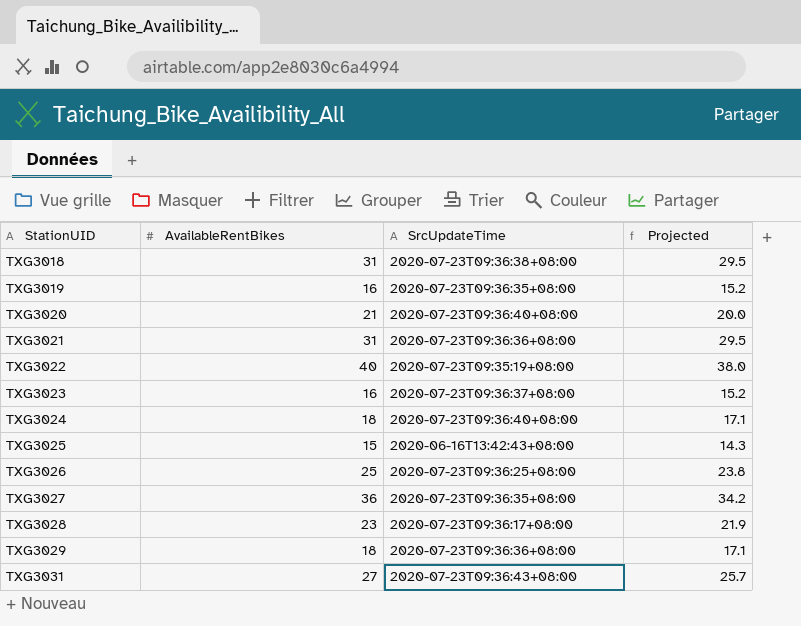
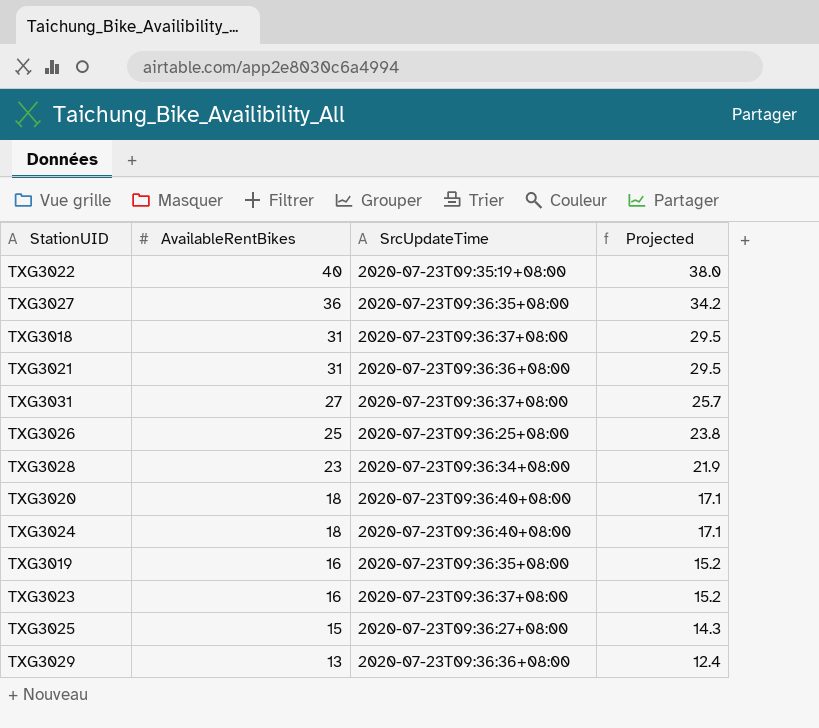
row order: StationUID ascending -> AvailableRentBikes descending
TXG3018 | SrcUpdateTime: 2020-07-23T09:36:38+08:00 -> 2020-07-23T09:36:37+08:00
TXG3031 | SrcUpdateTime: 2020-07-23T09:36:43+08:00 -> 2020-07-23T09:36:37+08:00
TXG3028 | SrcUpdateTime: 2020-07-23T09:36:17+08:00 -> 2020-07-23T09:36:34+08:00
TXG3020 | AvailableRentBikes: 21 -> 18
TXG3020 | Projected: 20.0 -> 17.1
TXG3025 | SrcUpdateTime: 2020-06-16T13:42:43+08:00 -> 2020-07-23T09:36:27+08:00
TXG3029 | AvailableRentBikes: 18 -> 13
TXG3029 | Projected: 17.1 -> 12.4

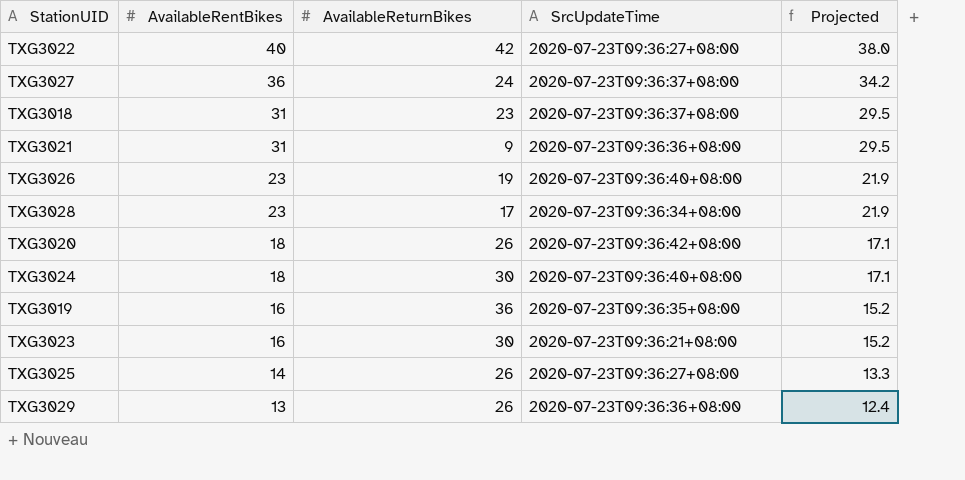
column AvailableReturnBikes | position: none -> 3
row TXG3031: 27 | 2020-07-23T09:36:37+08:00 | 25.7 -> none
TXG3022 | SrcUpdateTime: 2020-07-23T09:35:19+08:00 -> 2020-07-23T09:36:27+08:00
TXG3027 | SrcUpdateTime: 2020-07-23T09:36:35+08:00 -> 2020-07-23T09:36:37+08:00
TXG3026 | AvailableRentBikes: 25 -> 23
TXG3026 | SrcUpdateTime: 2020-07-23T09:36:25+08:00 -> 2020-07-23T09:36:40+08:00
TXG3026 | Projected: 23.8 -> 21.9
TXG3020 | SrcUpdateTime: 2020-07-23T09:36:40+08:00 -> 2020-07-23T09:36:42+08:00
TXG3023 | SrcUpdateTime: 2020-07-23T09:36:37+08:00 -> 2020-07-23T09:36:21+08:00
TXG3025 | AvailableRentBikes: 15 -> 14
TXG3025 | Projected: 14.3 -> 13.3

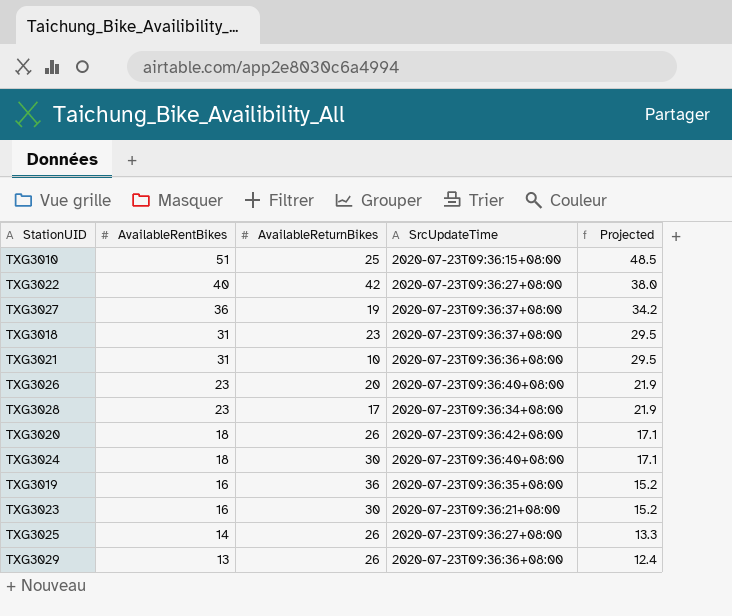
row TXG3010: none -> 51 | 25 | 2020-07-23T09:36:15+08:00 | 48.5
TXG3027 | AvailableReturnBikes: 24 -> 19
TXG3021 | AvailableReturnBikes: 9 -> 10
TXG3026 | AvailableReturnBikes: 19 -> 20

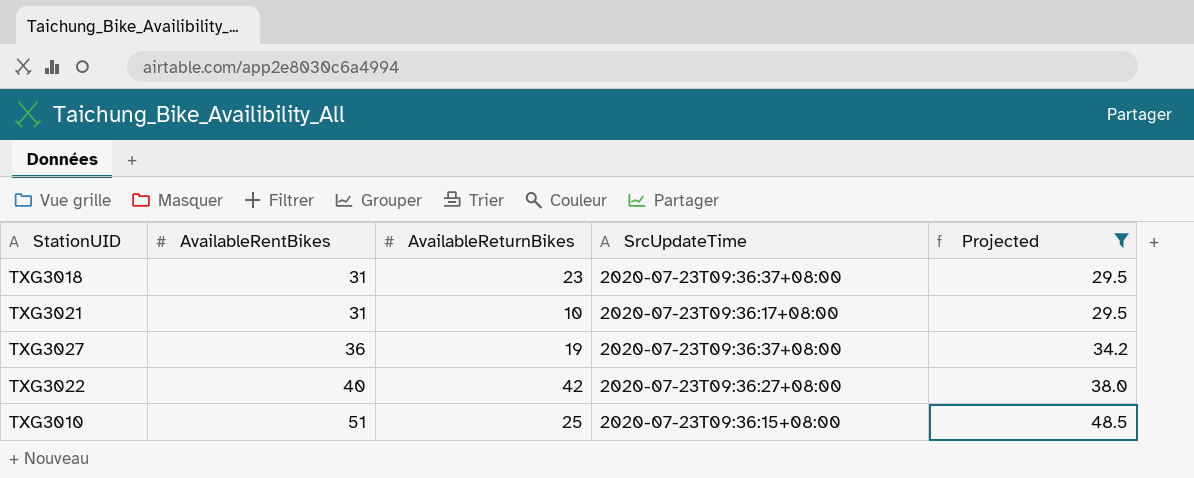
filter: none -> Projected >= 29.5
row order: AvailableRentBikes descending -> AvailableRentBikes ascending
TXG3021 | SrcUpdateTime: 2020-07-23T09:36:36+08:00 -> 2020-07-23T09:36:17+08:00

